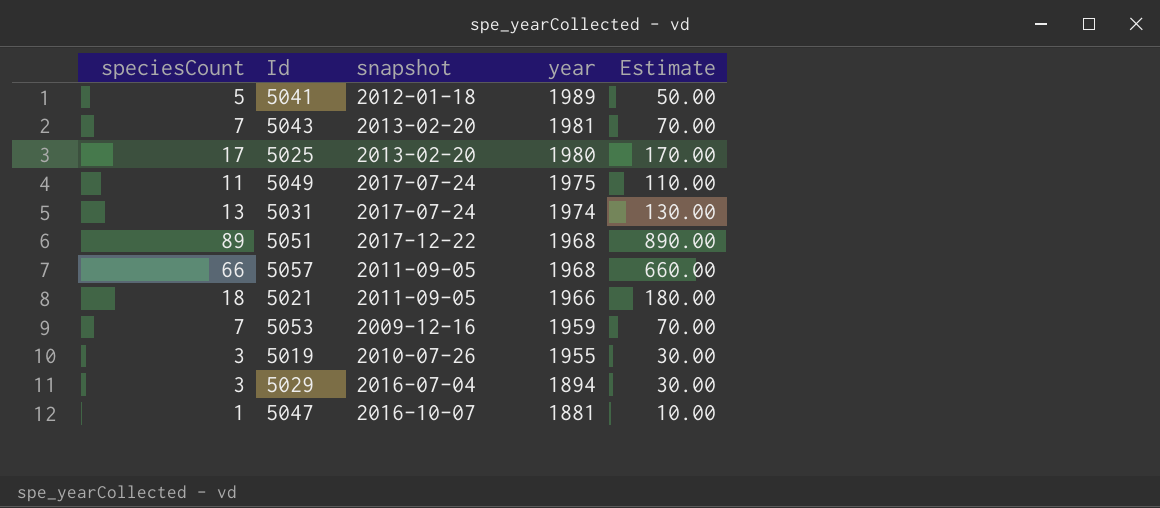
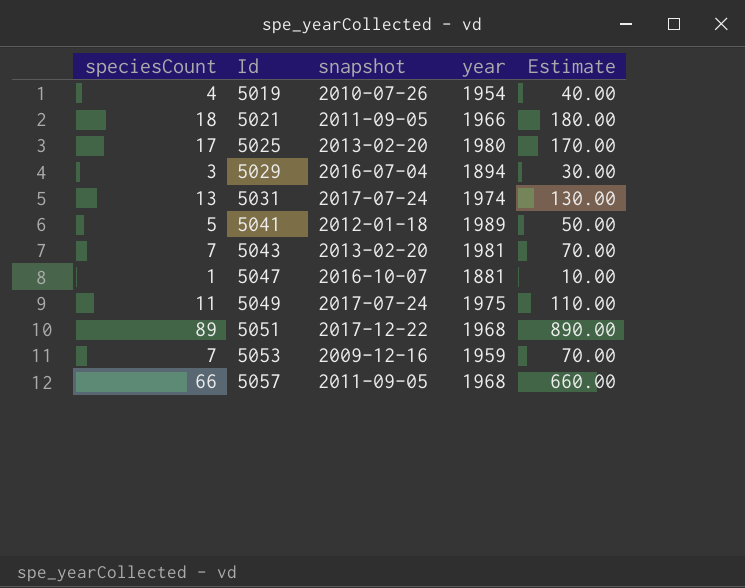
row order: year descending -> Id ascending
5019 | speciesCount: 3 -> 4
5019 | year: 1955 -> 1954
5019 | Estimate: 30.00 -> 40.00

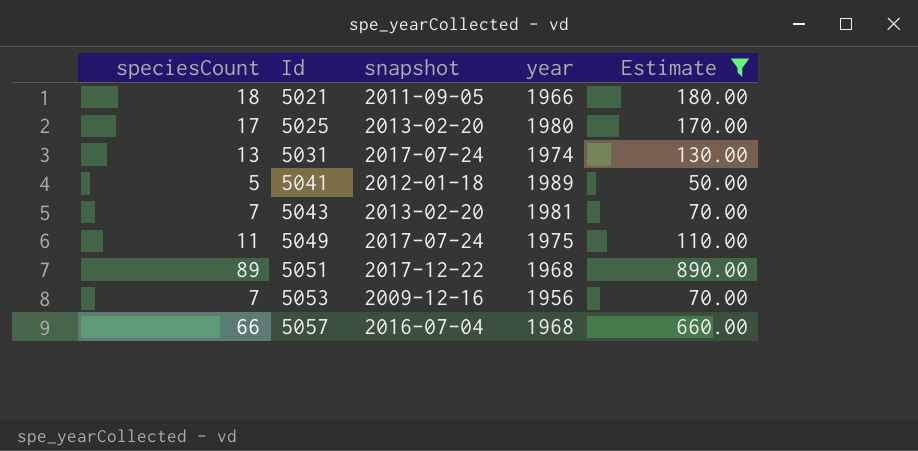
filter: none -> Estimate >= 50.00
5053 | year: 1959 -> 1956
5057 | snapshot: 2011-09-05 -> 2016-07-04

